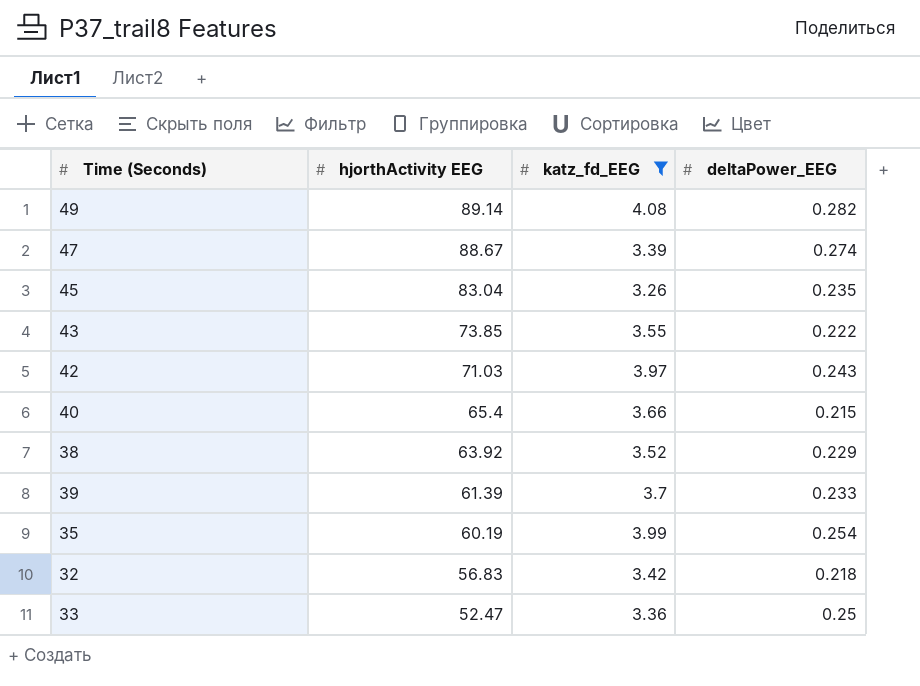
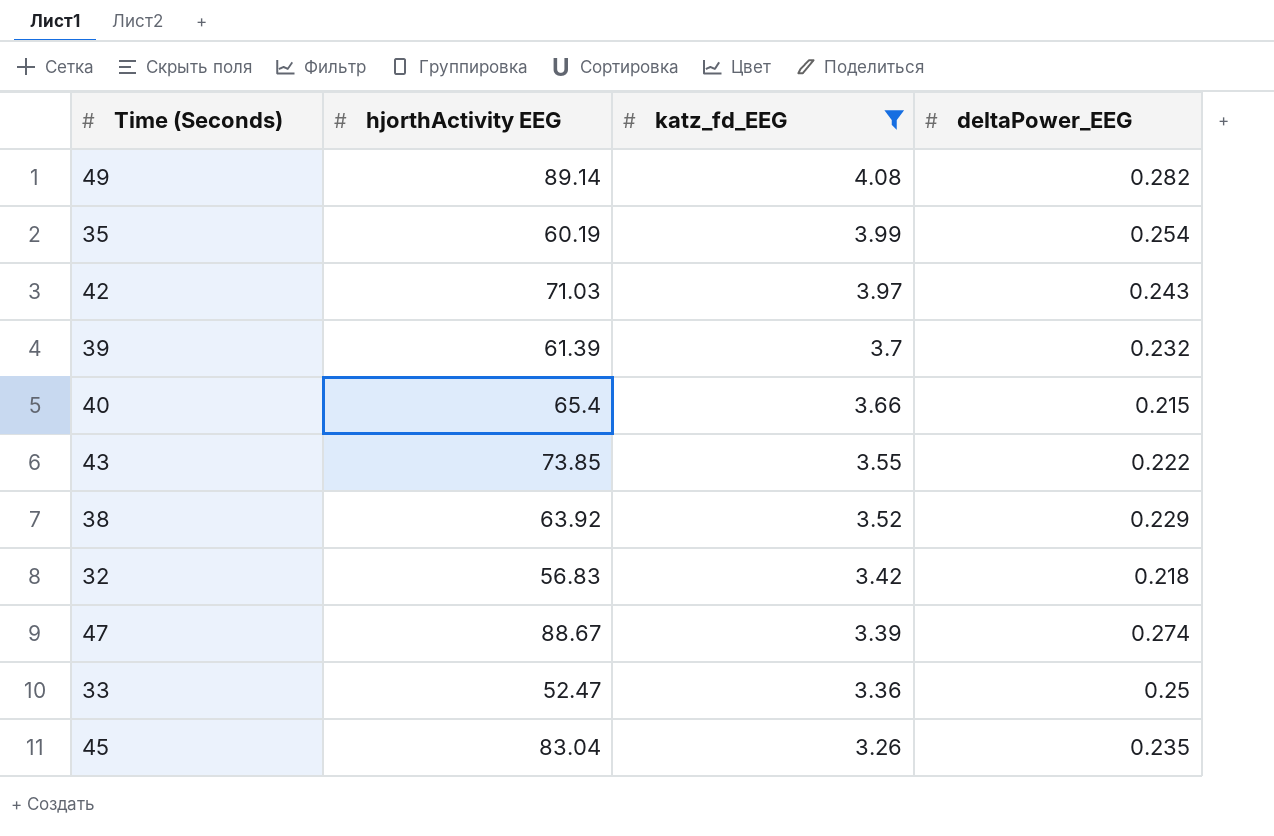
row order: hjorthActivity EEG descending -> katz_fd_EEG descending
39 | deltaPower_EEG: 0.233 -> 0.232

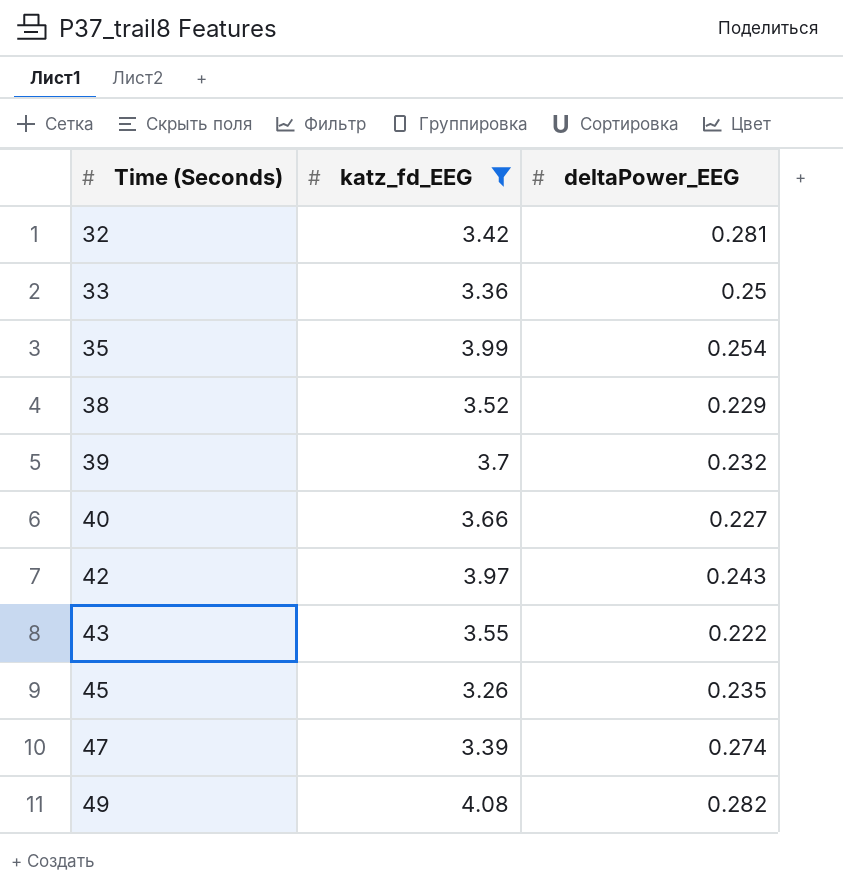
row order: katz_fd_EEG descending -> Time (Seconds) ascending
column hjorthActivity EEG | position: 2 -> none
32 | deltaPower_EEG: 0.218 -> 0.281
40 | deltaPower_EEG: 0.215 -> 0.227

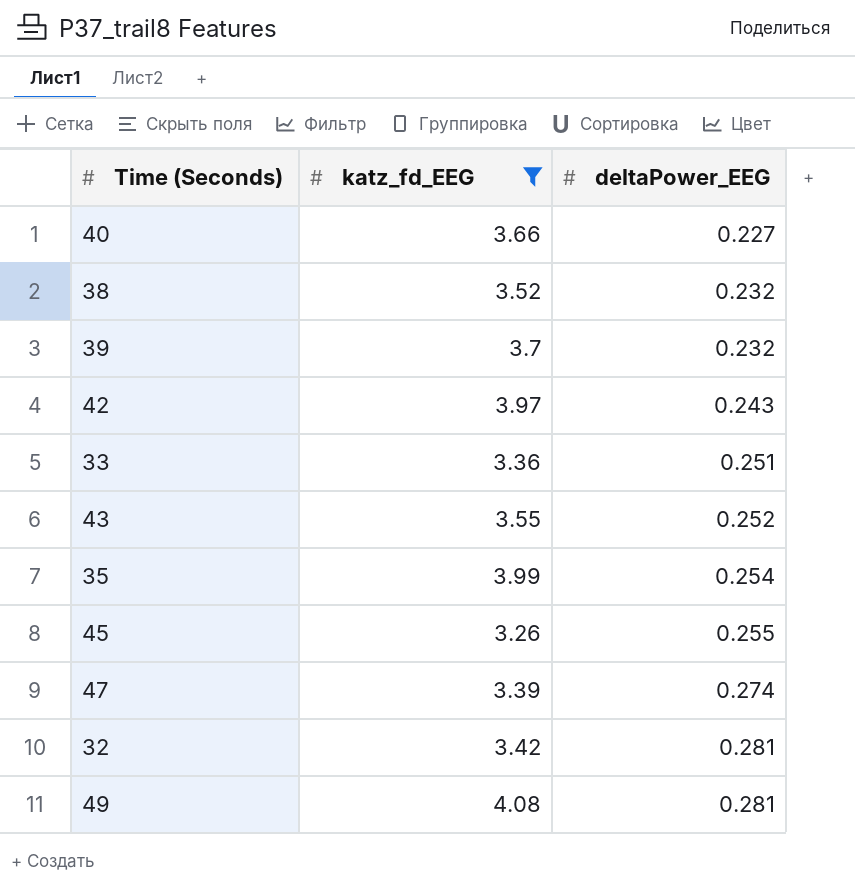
row order: Time (Seconds) ascending -> deltaPower_EEG ascending
38 | deltaPower_EEG: 0.229 -> 0.232
33 | deltaPower_EEG: 0.25 -> 0.251
43 | deltaPower_EEG: 0.222 -> 0.252
45 | deltaPower_EEG: 0.235 -> 0.255
49 | deltaPower_EEG: 0.282 -> 0.281

